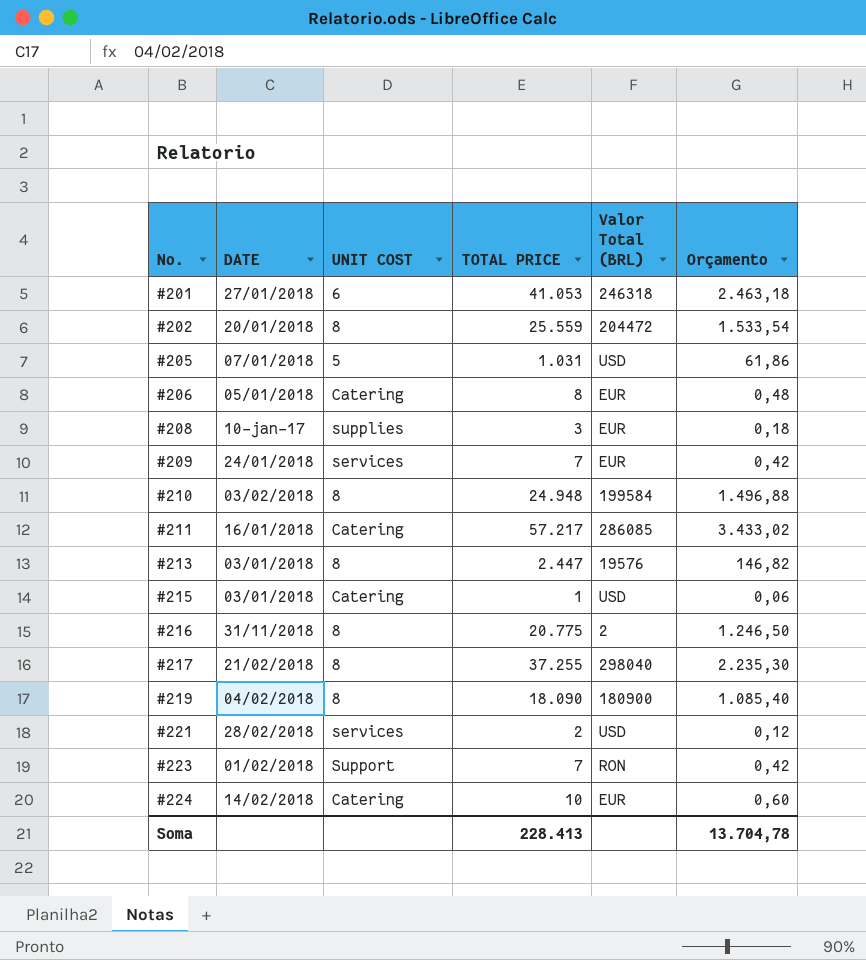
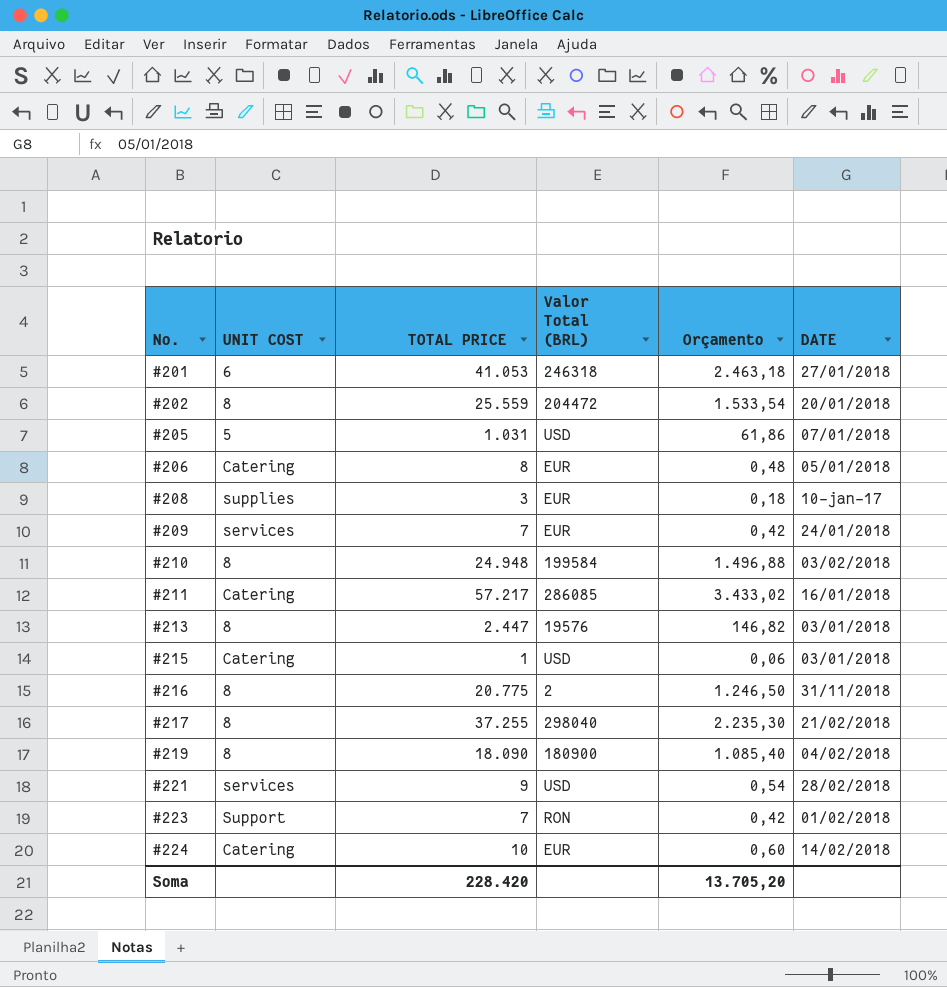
column DATE | position: 2 -> 6
#221 | TOTAL PRICE: 2 -> 9
#221 | Orçamento: 0,12 -> 0,54
Soma | TOTAL PRICE: 228.413 -> 228.420
Soma | Orçamento: 13.704,78 -> 13.705,20

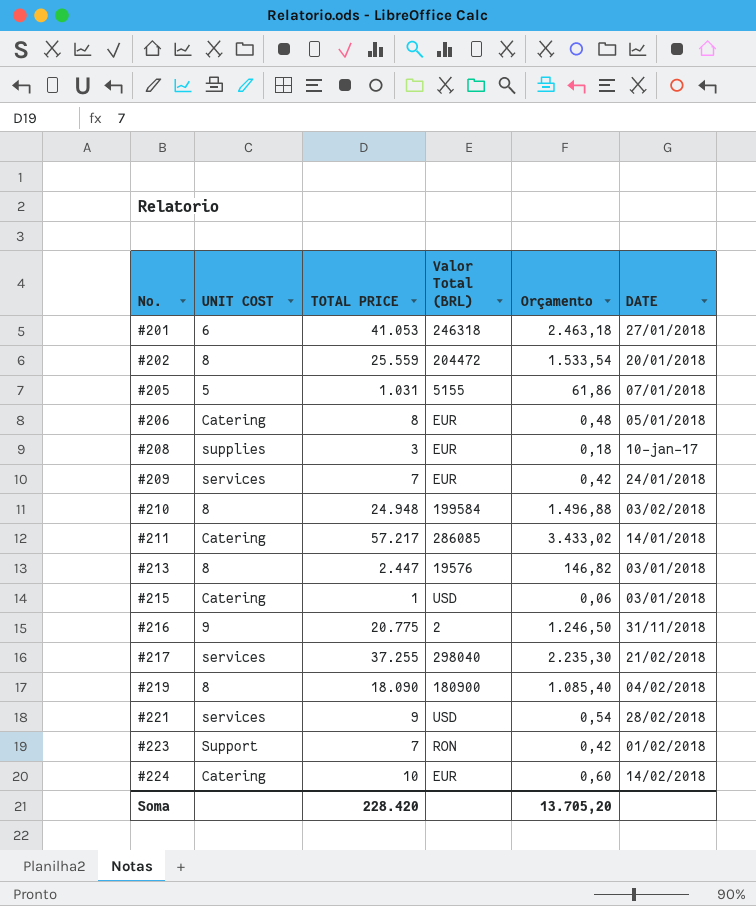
#205 | Valor Total (BRL): USD -> 5155
#211 | DATE: 16/01/2018 -> 14/01/2018
#216 | UNIT COST: 8 -> 9
#217 | UNIT COST: 8 -> services

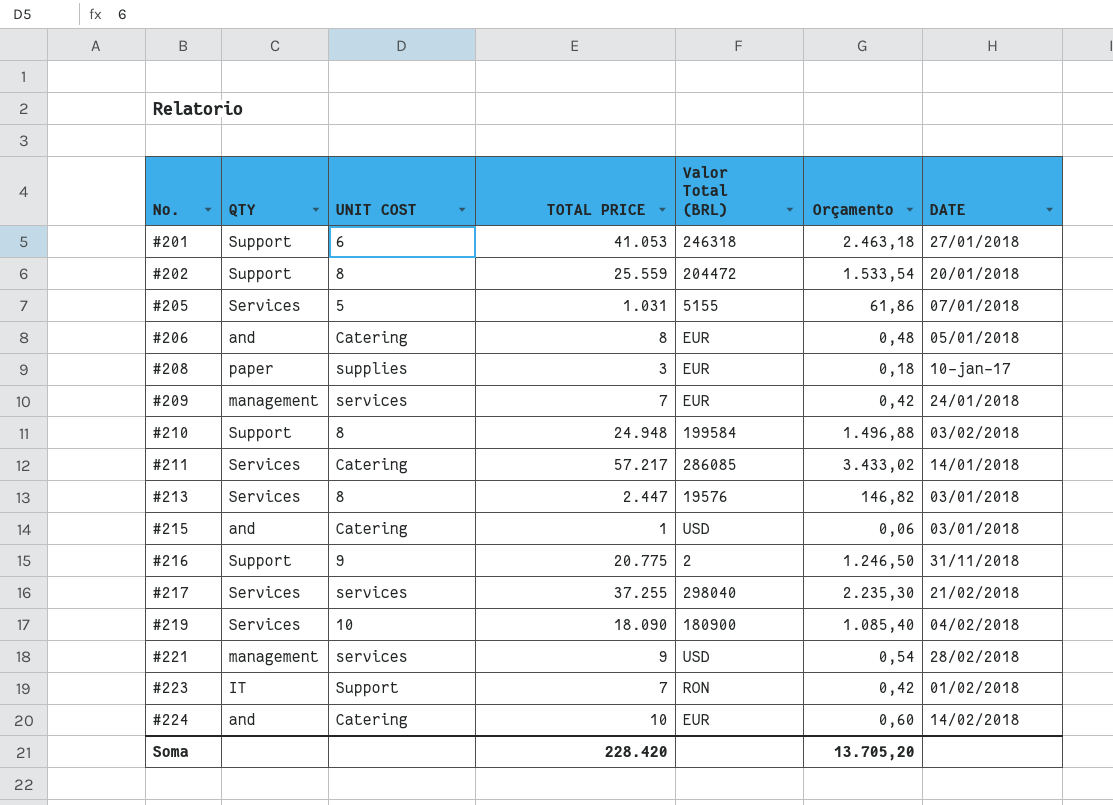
column QTY | position: none -> 2
#219 | UNIT COST: 8 -> 10

